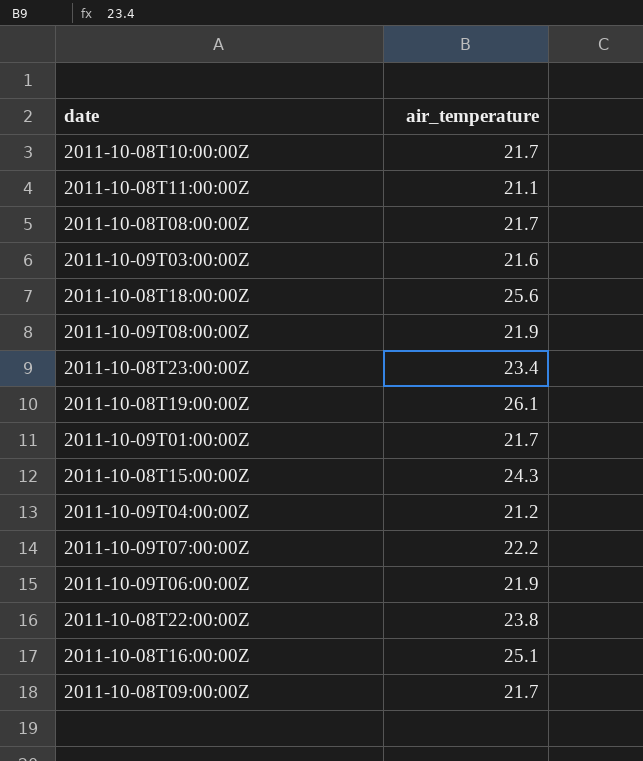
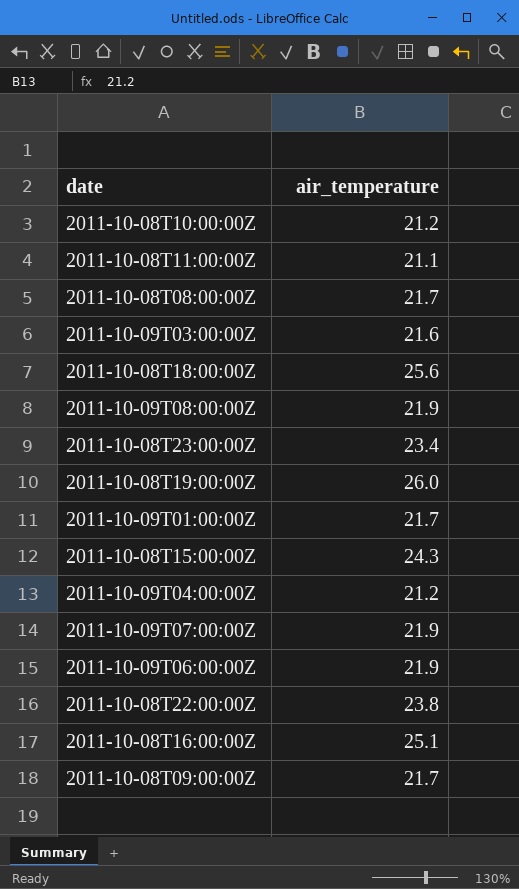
2011-10-08T10:00:00Z | air_temperature: 21.7 -> 21.2
2011-10-08T19:00:00Z | air_temperature: 26.1 -> 26.0
2011-10-09T07:00:00Z | air_temperature: 22.2 -> 21.9

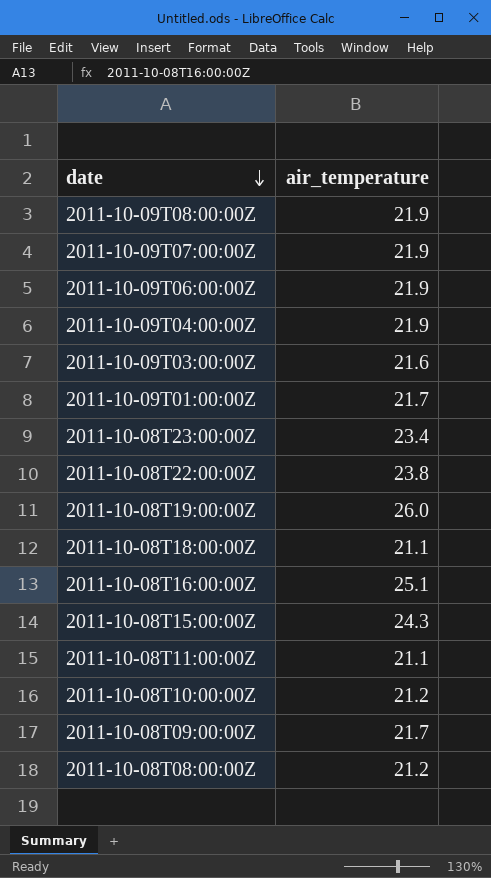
row order: none -> date descending
2011-10-09T04:00:00Z | air_temperature: 21.2 -> 21.9
2011-10-08T18:00:00Z | air_temperature: 25.6 -> 21.1
2011-10-08T08:00:00Z | air_temperature: 21.7 -> 21.2

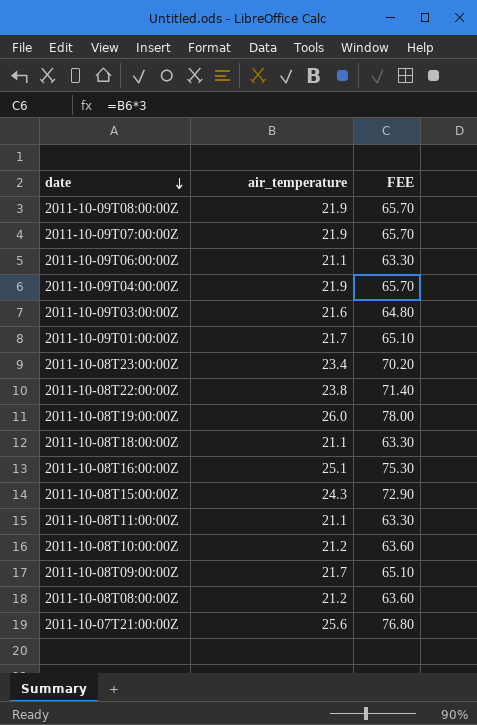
column FEE | formula: none -> [air_temperature] * 3
2011-10-09T06:00:00Z | air_temperature: 21.9 -> 21.1
row 2011-10-07T21:00:00Z: none -> 25.6 | 76.80

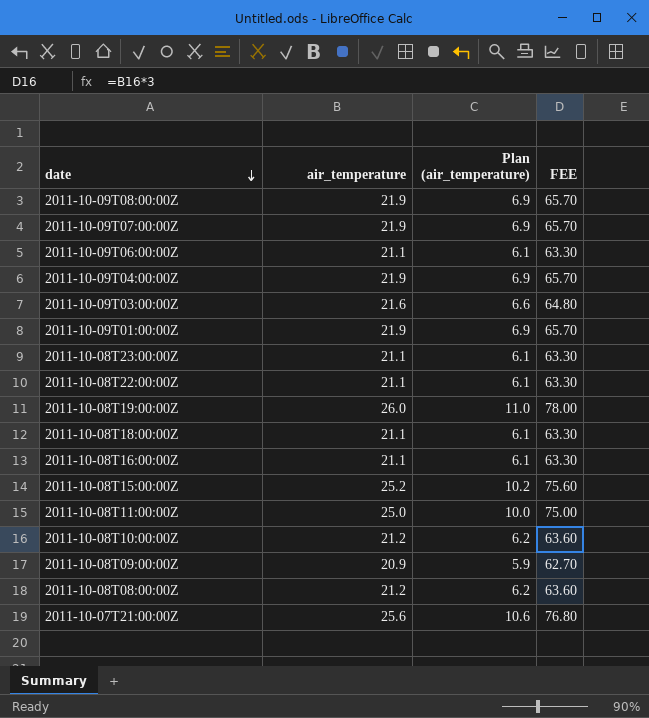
column Plan (air_temperature) | formula: none -> [air_temperature] - 15
2011-10-09T01:00:00Z | air_temperature: 21.7 -> 21.9
2011-10-09T01:00:00Z | FEE: 65.10 -> 65.70
2011-10-08T23:00:00Z | air_temperature: 23.4 -> 21.1
2011-10-08T23:00:00Z | FEE: 70.20 -> 63.30
2011-10-08T22:00:00Z | air_temperature: 23.8 -> 21.1
2011-10-08T22:00:00Z | FEE: 71.40 -> 63.30
2011-10-08T16:00:00Z | air_temperature: 25.1 -> 21.1
2011-10-08T16:00:00Z | FEE: 75.30 -> 63.30
2011-10-08T15:00:00Z | air_temperature: 24.3 -> 25.2
2011-10-08T15:00:00Z | FEE: 72.90 -> 75.60
2011-10-08T11:00:00Z | air_temperature: 21.1 -> 25.0
2011-10-08T11:00:00Z | FEE: 63.30 -> 75.00
2011-10-08T09:00:00Z | air_temperature: 21.7 -> 20.9
2011-10-08T09:00:00Z | FEE: 65.10 -> 62.70

